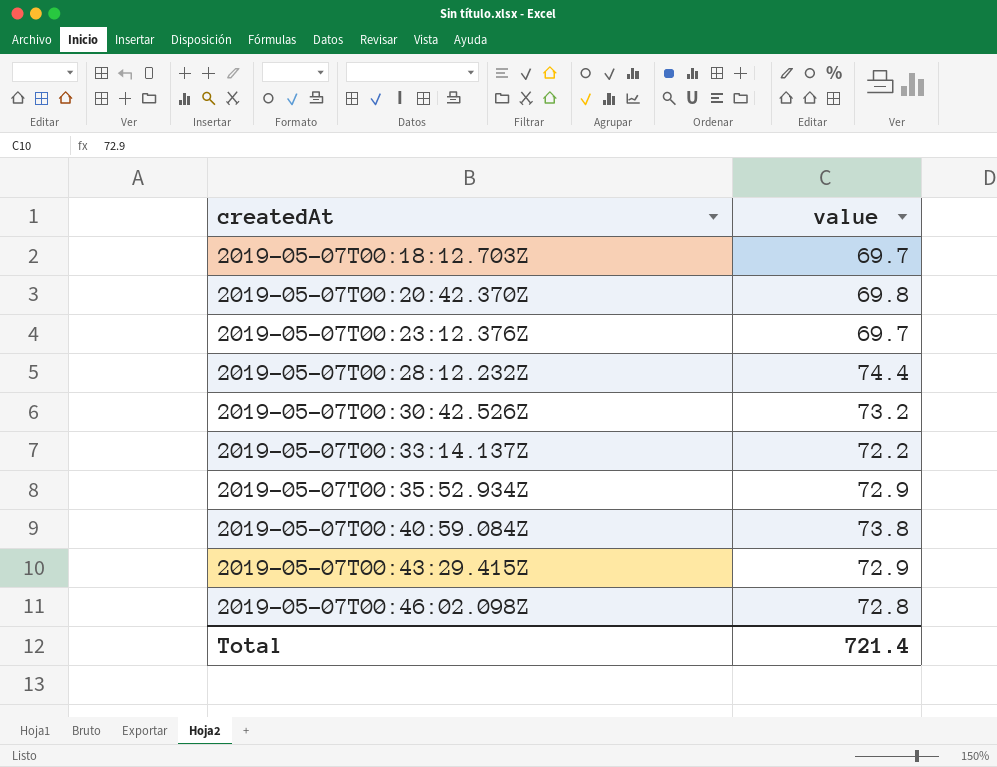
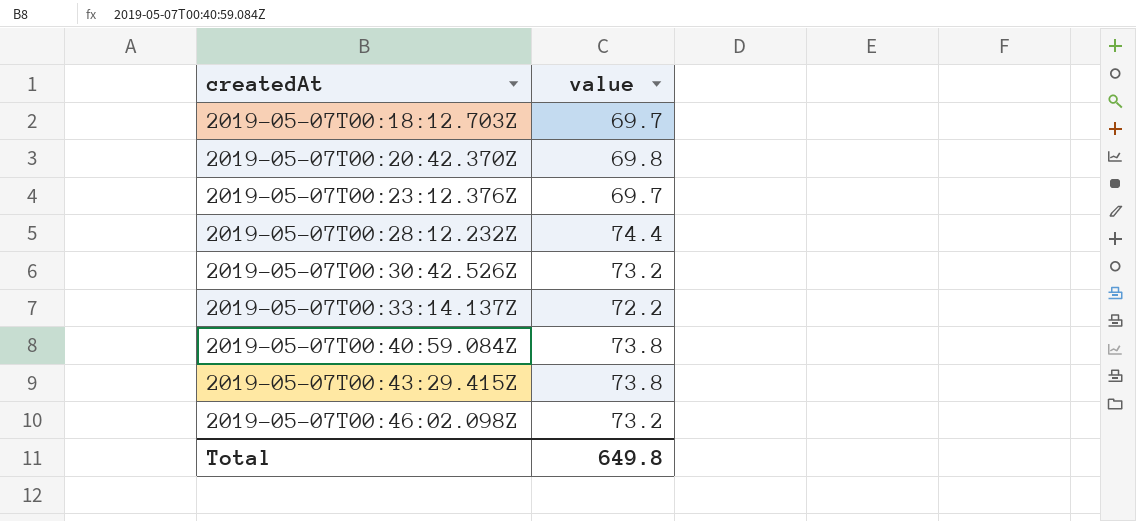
row 2019-05-07T00:35:52.934Z: 72.9 -> none
2019-05-07T00:43:29.415Z | value: 72.9 -> 73.8
2019-05-07T00:46:02.098Z | value: 72.8 -> 73.2
Total | value: 721.4 -> 649.8

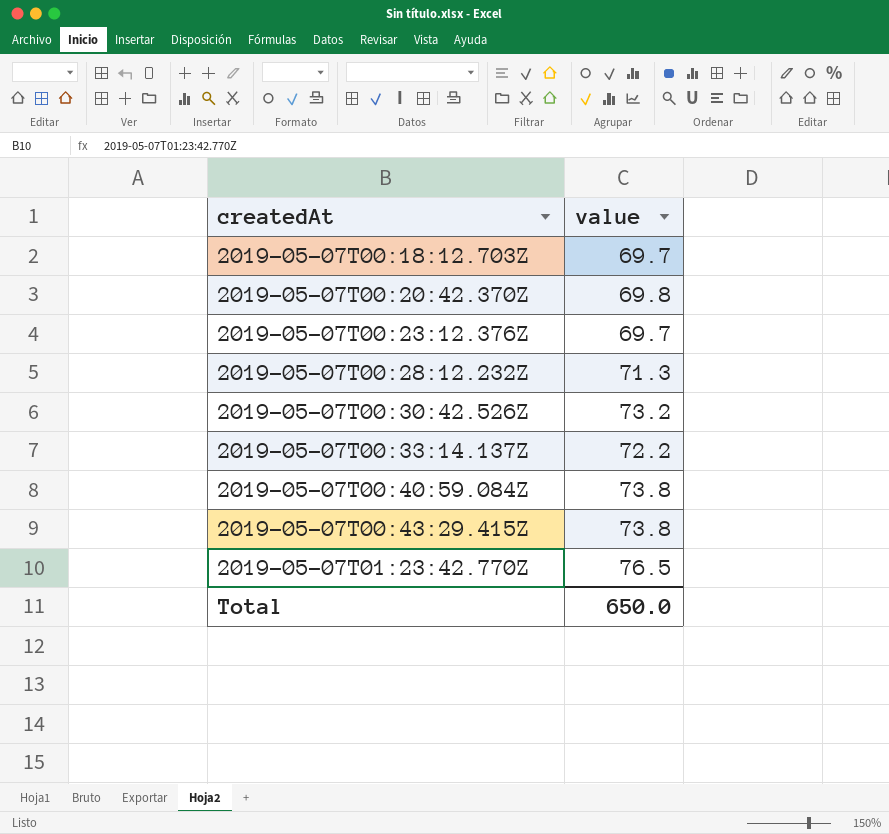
row 2019-05-07T00:46:02.098Z: 73.2 -> none
2019-05-07T00:28:12.232Z | value: 74.4 -> 71.3
row 2019-05-07T01:23:42.770Z: none -> 76.5
Total | value: 649.8 -> 650.0

